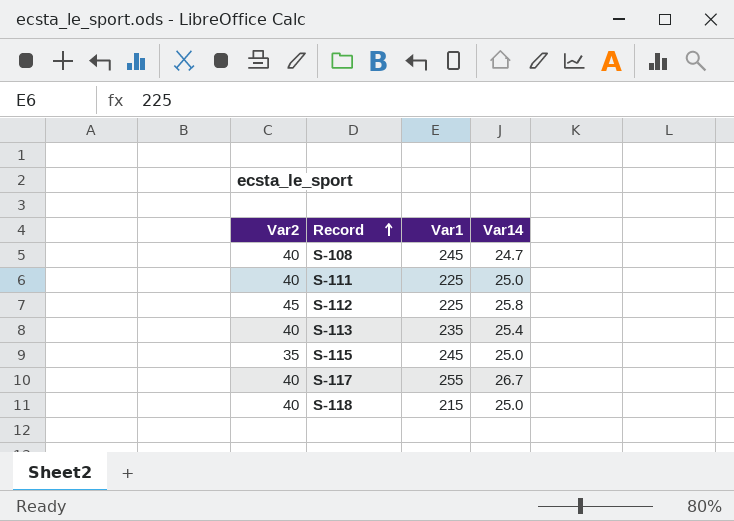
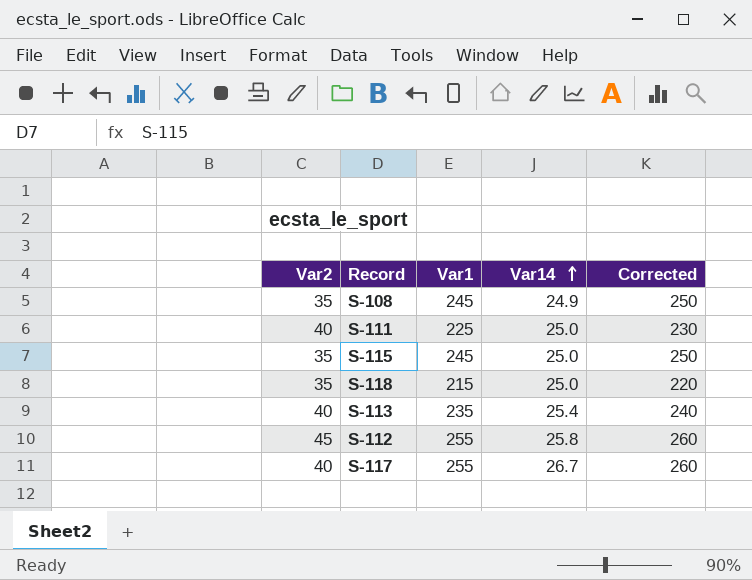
row order: Record ascending -> Var14 ascending
column Corrected | formula: none -> [Var1] + 5
S-108 | Var2: 40 -> 35
S-108 | Var14: 24.7 -> 24.9
S-118 | Var2: 40 -> 35
S-112 | Var1: 225 -> 255

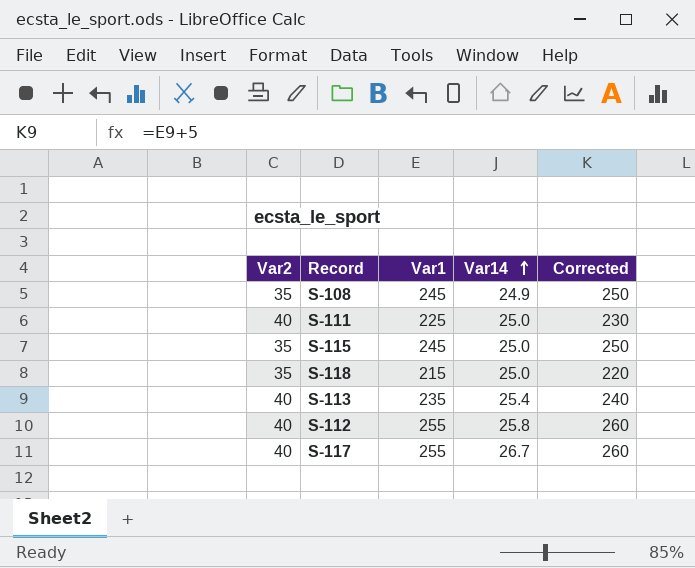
S-112 | Var2: 45 -> 40

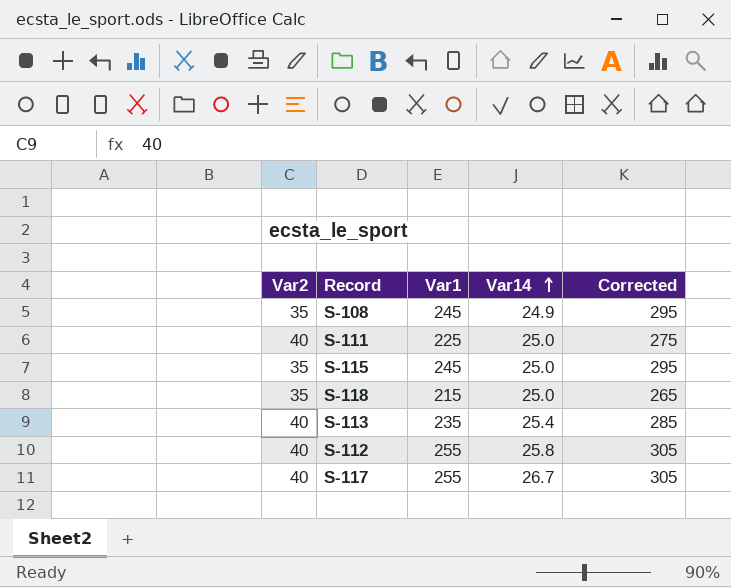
column Corrected | formula: [Var1] + 5 -> [Var1] + 50

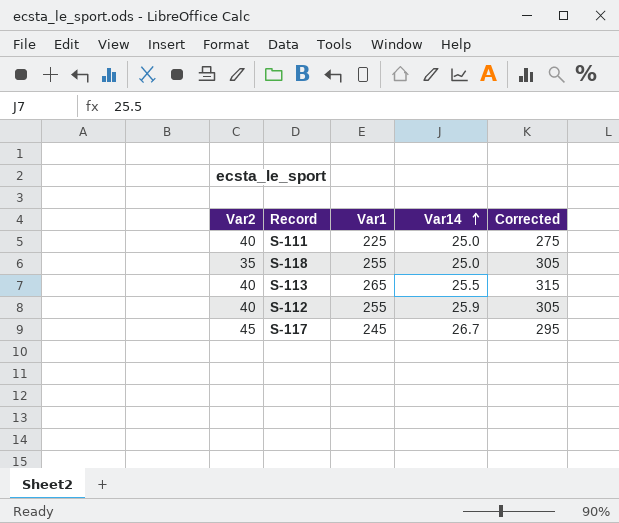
row S-108: 35 | 245 | 24.9 | 295 -> none
row S-115: 35 | 245 | 25.0 | 295 -> none
S-118 | Var1: 215 -> 255
S-118 | Corrected: 265 -> 305
S-113 | Var1: 235 -> 265
S-113 | Var14: 25.4 -> 25.5
S-113 | Corrected: 285 -> 315
S-112 | Var14: 25.8 -> 25.9
S-117 | Var2: 40 -> 45
S-117 | Var1: 255 -> 245
S-117 | Corrected: 305 -> 295

